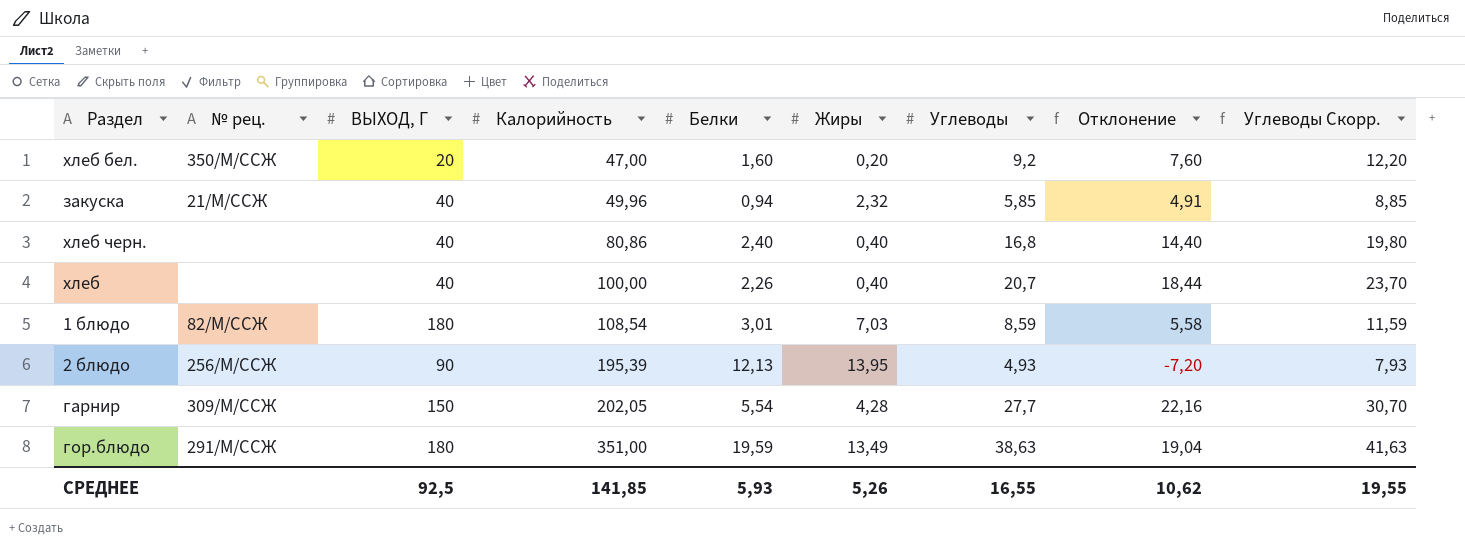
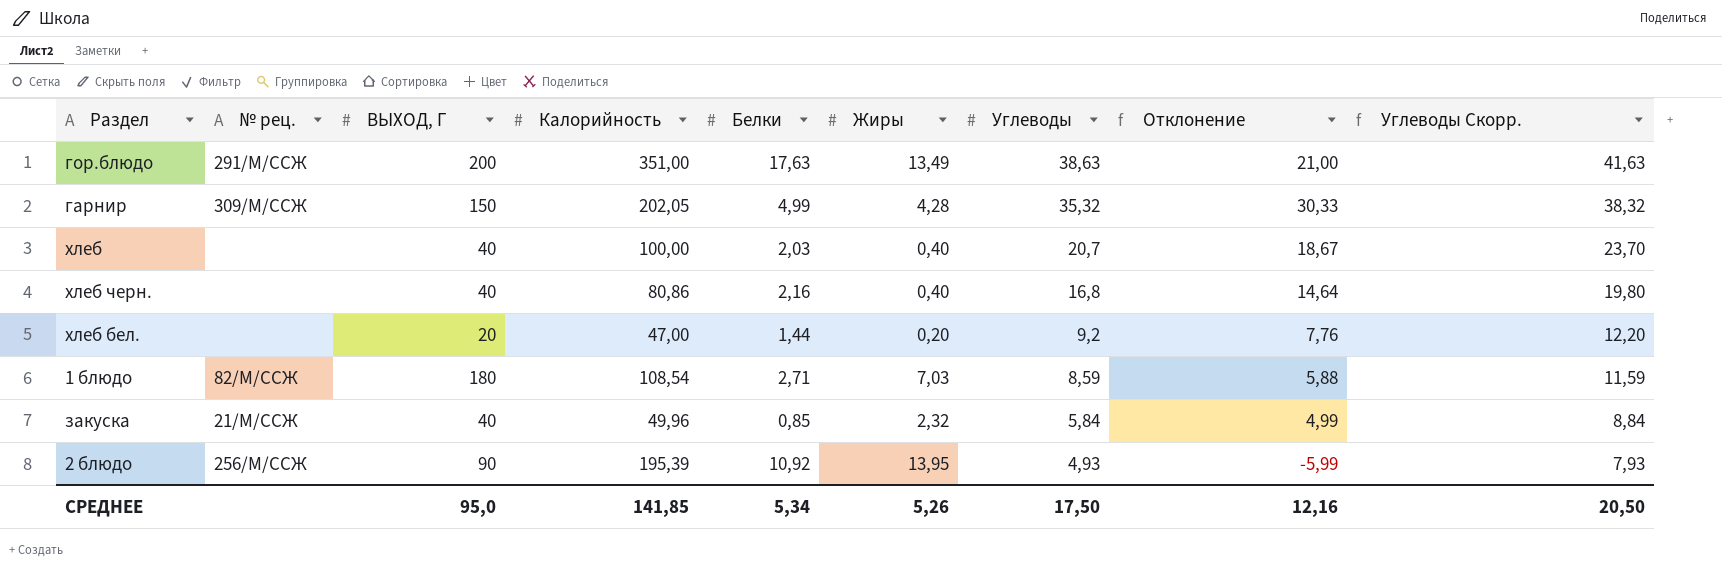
row order: Калорийность ascending -> Углеводы descending
гор.блюдо | ВЫХОД, Г: 180 -> 200
гор.блюдо | Белки: 19,59 -> 17,63
гор.блюдо | Отклонение: 19,04 -> 21,00
гарнир | Белки: 5,54 -> 4,99
гарнир | Углеводы: 27,7 -> 35,32
гарнир | Отклонение: 22,16 -> 30,33
гарнир | Углеводы Скорр.: 30,70 -> 38,32
хлеб | Белки: 2,26 -> 2,03
хлеб | Отклонение: 18,44 -> 18,67
хлеб черн. | Белки: 2,40 -> 2,16
хлеб черн. | Отклонение: 14,40 -> 14,64
хлеб бел. | № рец.: 350/М/ССЖ -> none
хлеб бел. | Белки: 1,60 -> 1,44
хлеб бел. | Отклонение: 7,60 -> 7,76
1 блюдо | Белки: 3,01 -> 2,71
1 блюдо | Отклонение: 5,58 -> 5,88
закуска | Белки: 0,94 -> 0,85
закуска | Углеводы: 5,85 -> 5,84
закуска | Отклонение: 4,91 -> 4,99
закуска | Углеводы Скорр.: 8,85 -> 8,84
2 блюдо | Белки: 12,13 -> 10,92
2 блюдо | Отклонение: -7,20 -> -5,99
СРЕДНЕЕ | ВЫХОД, Г: 92,5 -> 95,0
СРЕДНЕЕ | Белки: 5,93 -> 5,34
СРЕДНЕЕ | Углеводы: 16,55 -> 17,50
СРЕДНЕЕ | Отклонение: 10,62 -> 12,16
СРЕДНЕЕ | Углеводы Скорр.: 19,55 -> 20,50

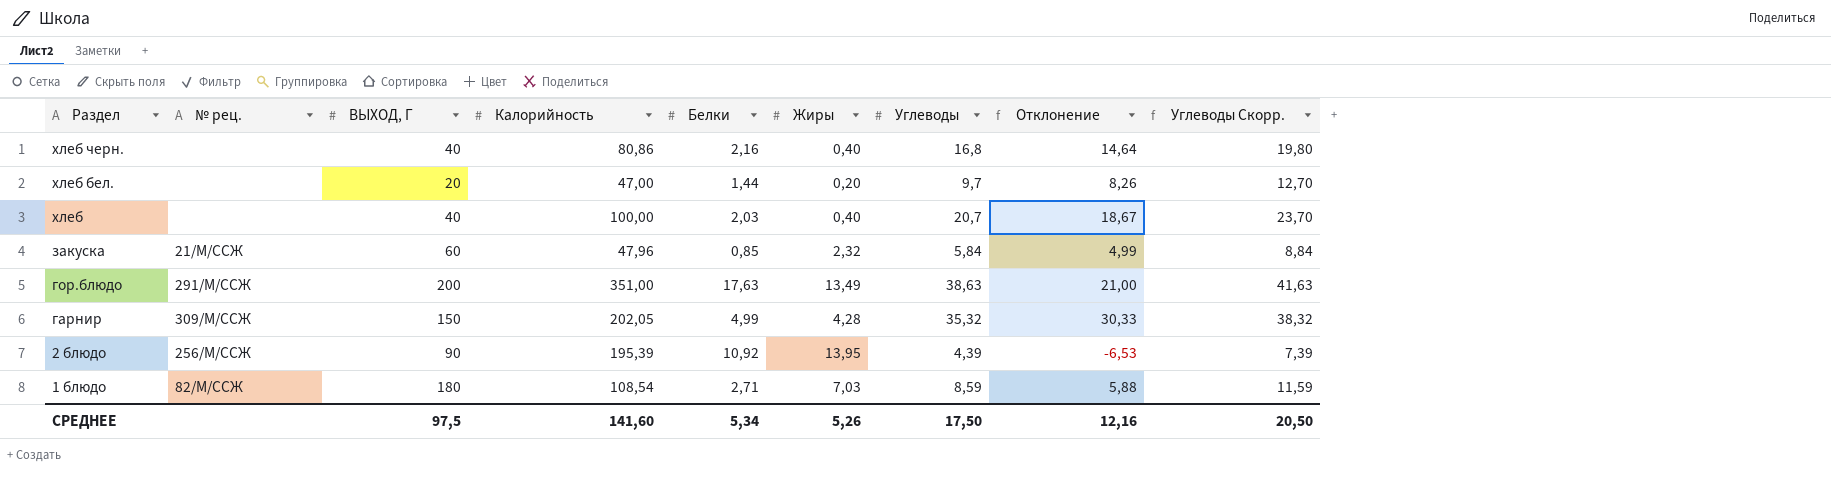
row order: Углеводы descending -> Раздел descending
хлеб бел. | Углеводы: 9,2 -> 9,7
хлеб бел. | Отклонение: 7,76 -> 8,26
хлеб бел. | Углеводы Скорр.: 12,20 -> 12,70
закуска | ВЫХОД, Г: 40 -> 60
закуска | Калорийность: 49,96 -> 47,96
2 блюдо | Углеводы: 4,93 -> 4,39
2 блюдо | Отклонение: -5,99 -> -6,53
2 блюдо | Углеводы Скорр.: 7,93 -> 7,39
СРЕДНЕЕ | ВЫХОД, Г: 95,0 -> 97,5
СРЕДНЕЕ | Калорийность: 141,85 -> 141,60

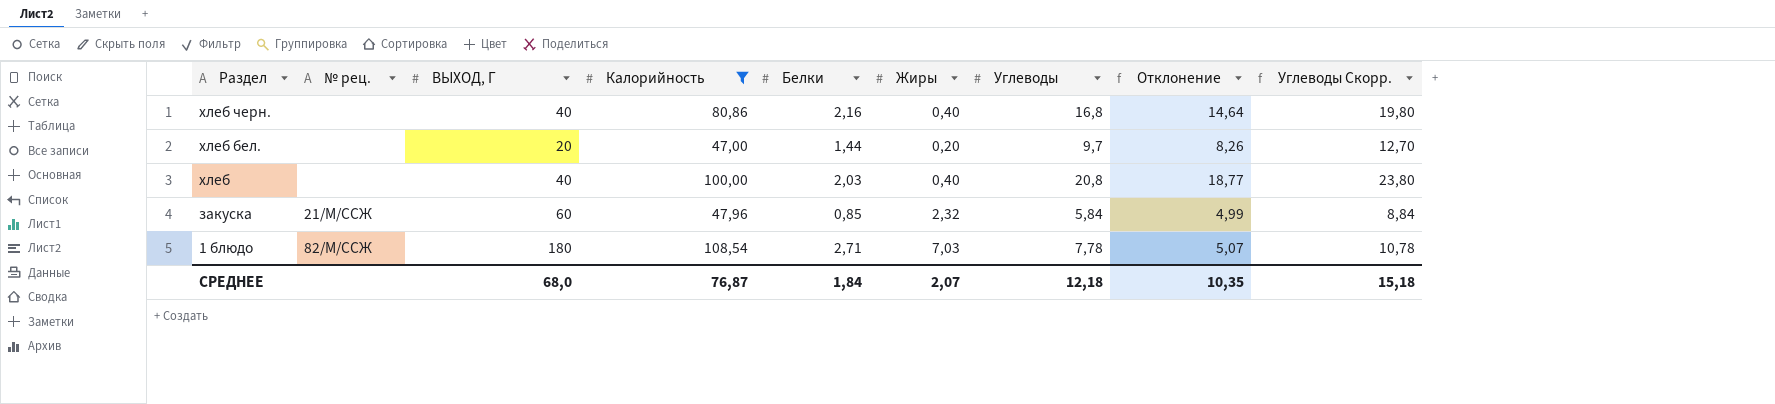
filter: none -> Калорийность <= 108,54
хлеб | Углеводы: 20,7 -> 20,8
хлеб | Отклонение: 18,67 -> 18,77
хлеб | Углеводы Скорр.: 23,70 -> 23,80
1 блюдо | Углеводы: 8,59 -> 7,78
1 блюдо | Отклонение: 5,88 -> 5,07
1 блюдо | Углеводы Скорр.: 11,59 -> 10,78
СРЕДНЕЕ | ВЫХОД, Г: 97,5 -> 68,0
СРЕДНЕЕ | Калорийность: 141,60 -> 76,87
СРЕДНЕЕ | Белки: 5,34 -> 1,84
СРЕДНЕЕ | Жиры: 5,26 -> 2,07
СРЕДНЕЕ | Углеводы: 17,50 -> 12,18
СРЕДНЕЕ | Отклонение: 12,16 -> 10,35
СРЕДНЕЕ | Углеводы Скорр.: 20,50 -> 15,18

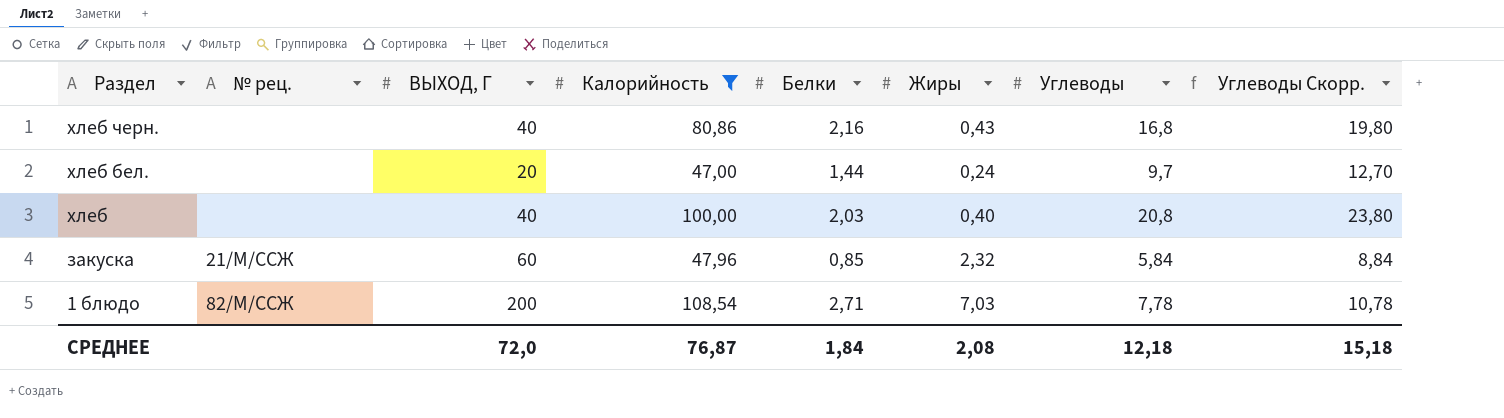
column Отклонение | formula: [Углеводы] - [Белки] -> none
хлеб черн. | Жиры: 0,40 -> 0,43
хлеб бел. | Жиры: 0,20 -> 0,24
1 блюдо | ВЫХОД, Г: 180 -> 200
СРЕДНЕЕ | ВЫХОД, Г: 68,0 -> 72,0
СРЕДНЕЕ | Жиры: 2,07 -> 2,08

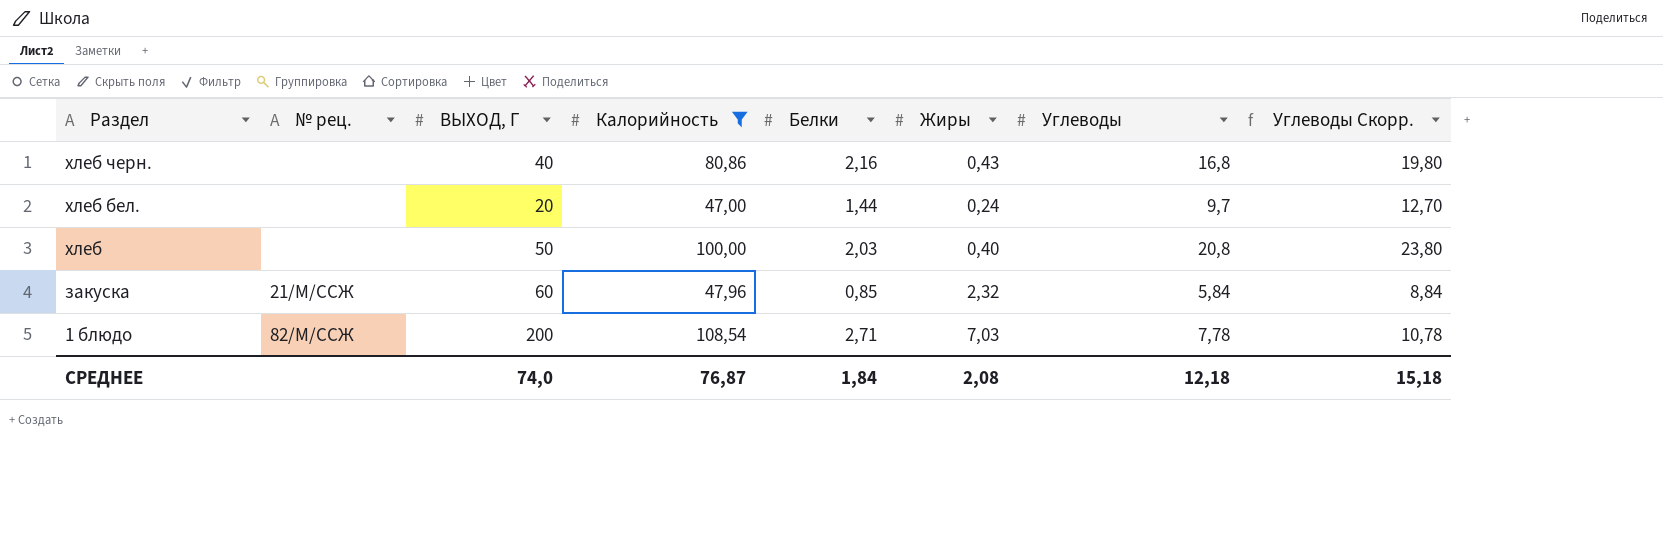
хлеб | ВЫХОД, Г: 40 -> 50
СРЕДНЕЕ | ВЫХОД, Г: 72,0 -> 74,0

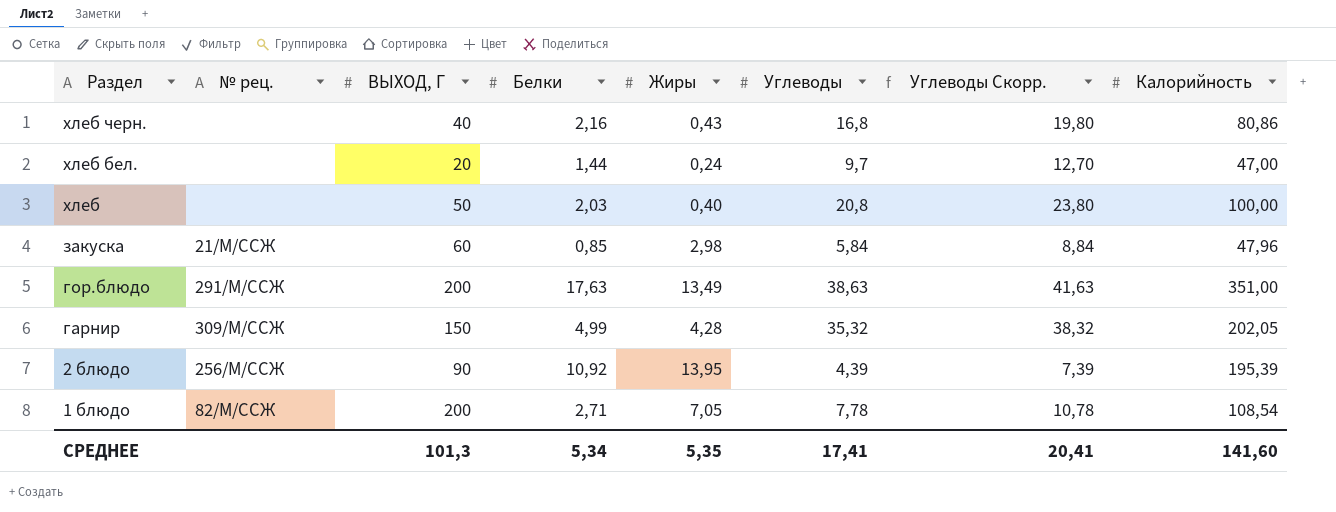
filter: Калорийность <= 108,54 -> none
column Калорийность | position: 4 -> 8
закуска | Жиры: 2,32 -> 2,98
1 блюдо | Жиры: 7,03 -> 7,05
СРЕДНЕЕ | ВЫХОД, Г: 74,0 -> 101,3
СРЕДНЕЕ | Белки: 1,84 -> 5,34
СРЕДНЕЕ | Жиры: 2,08 -> 5,35
СРЕДНЕЕ | Углеводы: 12,18 -> 17,41
СРЕДНЕЕ | Углеводы Скорр.: 15,18 -> 20,41
СРЕДНЕЕ | Калорийность: 76,87 -> 141,60

